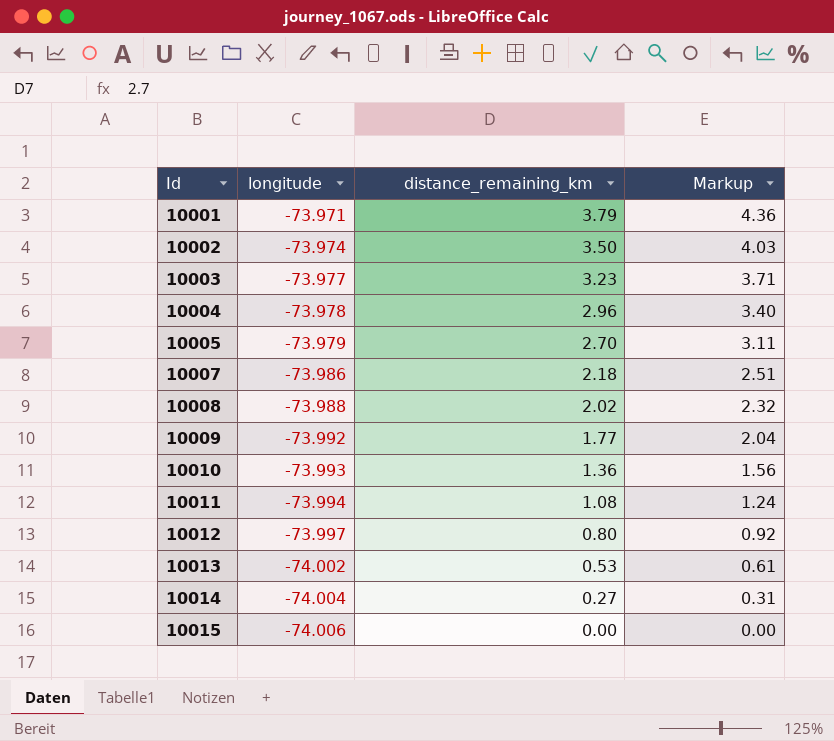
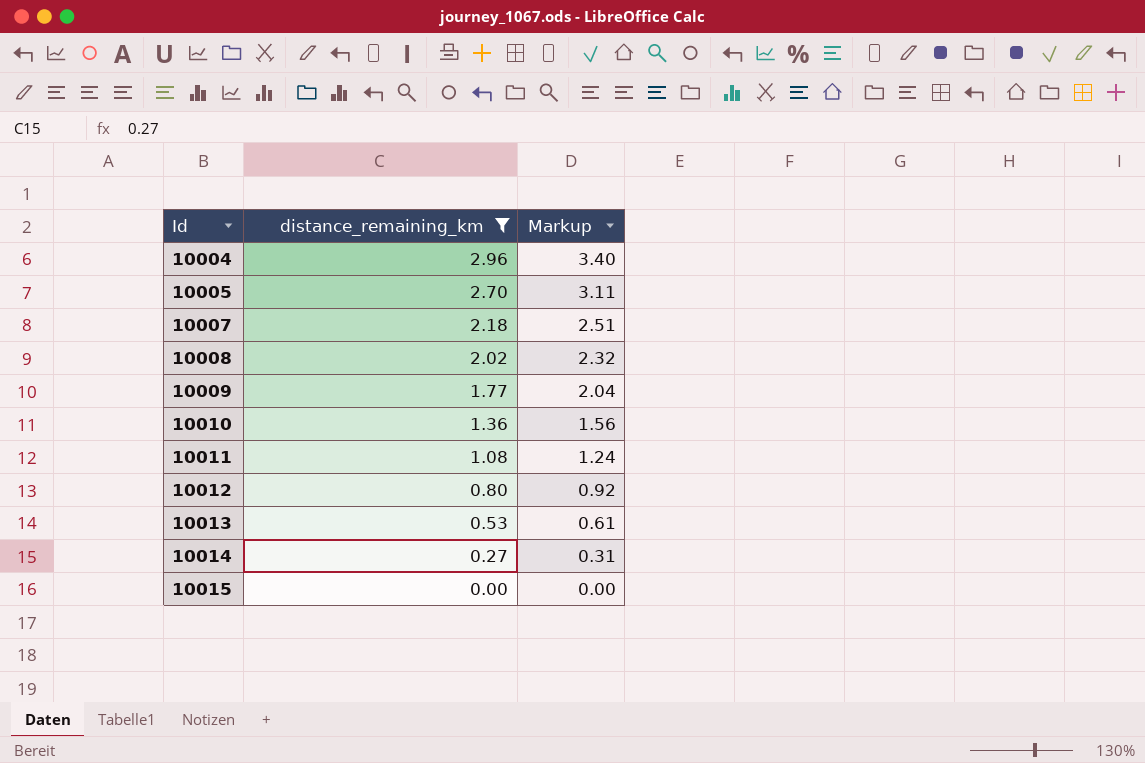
filter: none -> distance_remaining_km <= 2.96
column longitude | position: 2 -> none

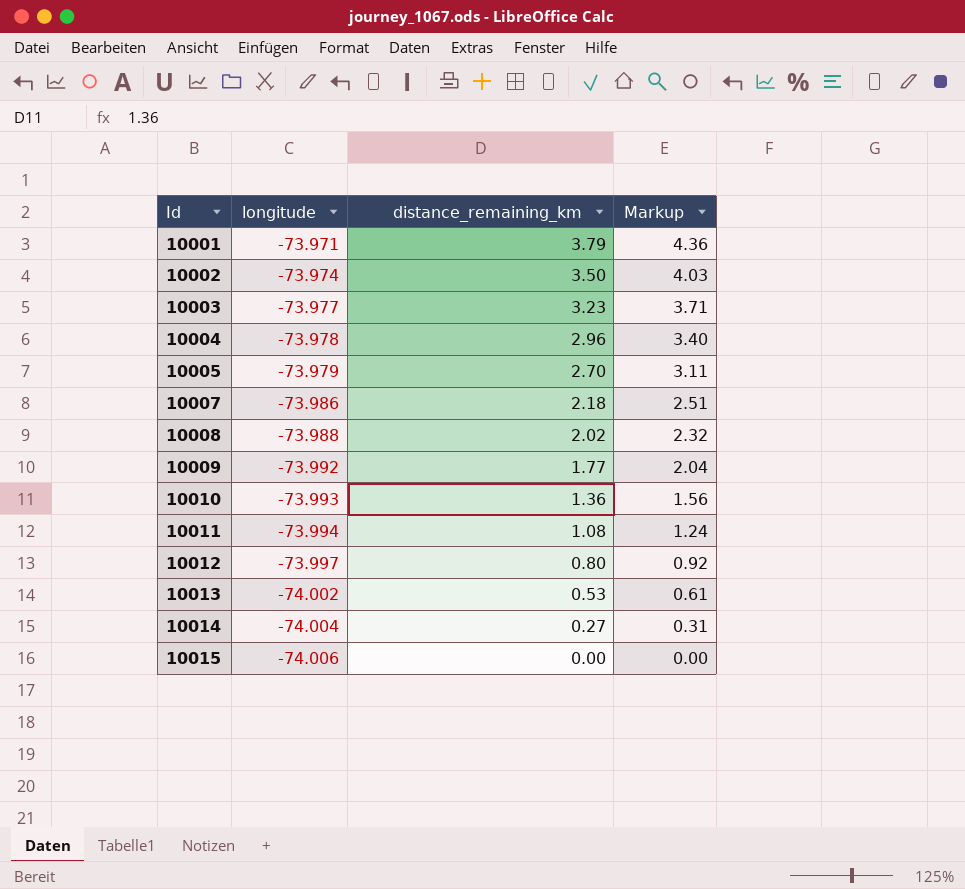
filter: distance_remaining_km <= 2.96 -> none
column longitude | position: none -> 2

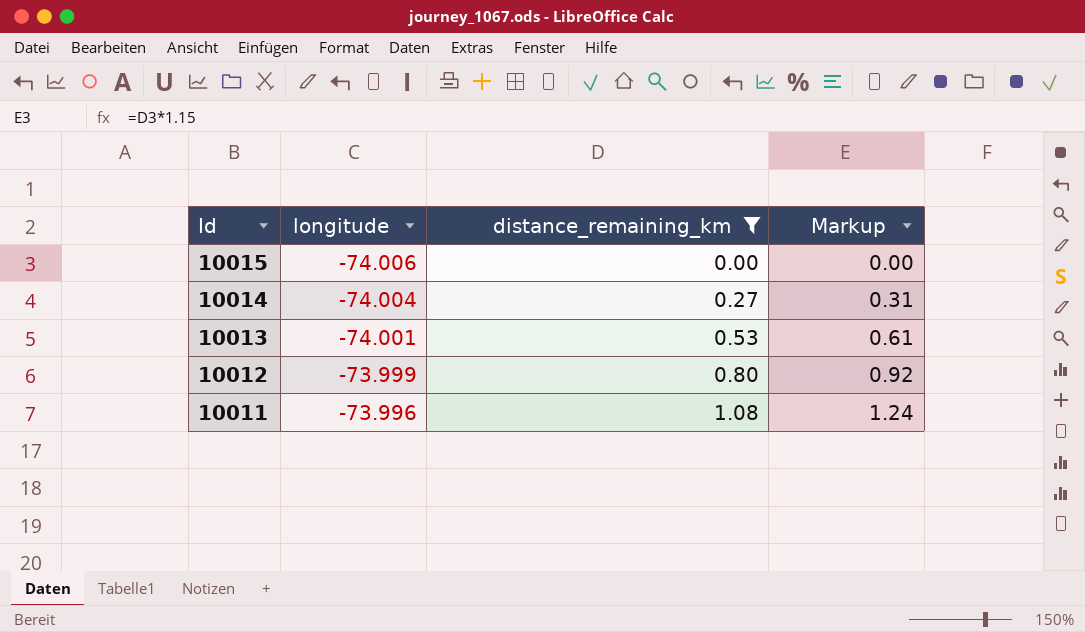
filter: none -> distance_remaining_km <= 1.08
row order: Id ascending -> Id descending
10013 | longitude: -74.002 -> -74.001
10012 | longitude: -73.997 -> -73.999
10011 | longitude: -73.994 -> -73.996

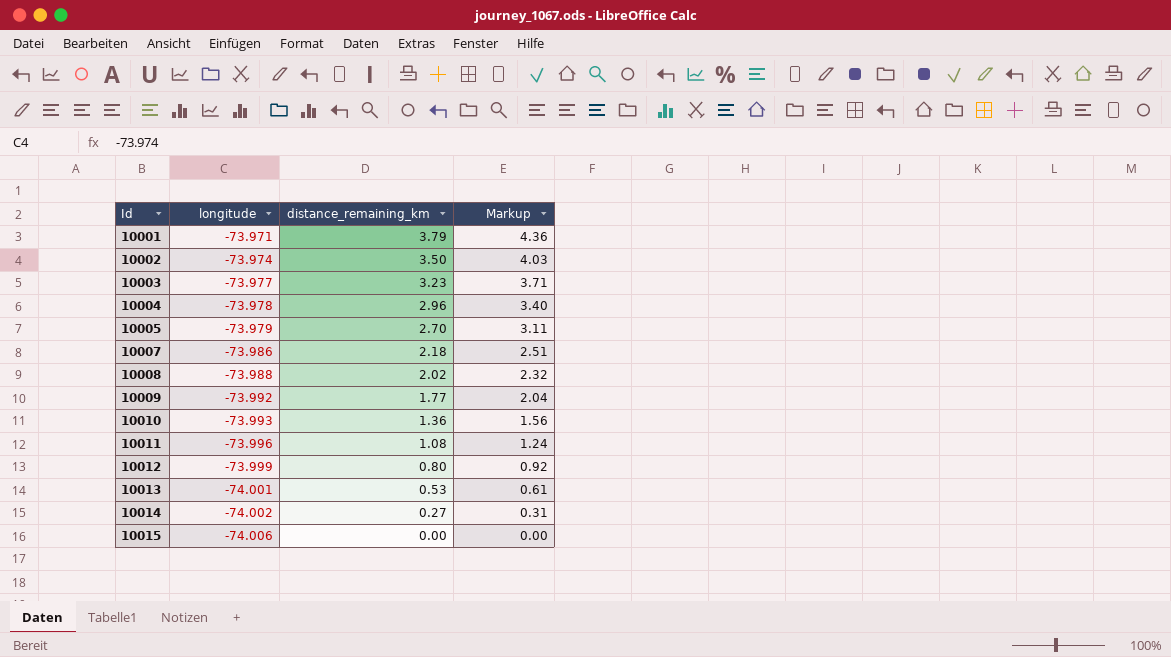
filter: distance_remaining_km <= 1.08 -> none
row order: Id descending -> Id ascending
10014 | longitude: -74.004 -> -74.002

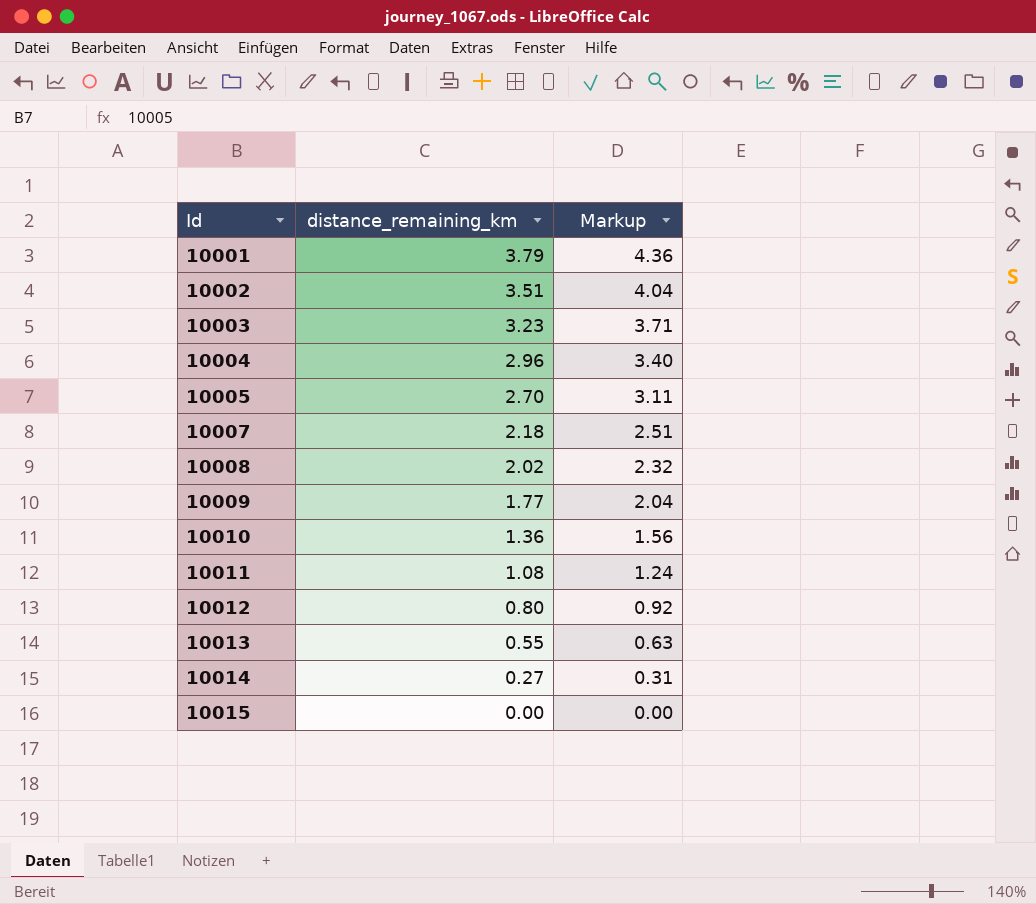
column longitude | position: 2 -> none
10002 | distance_remaining_km: 3.50 -> 3.51
10002 | Markup: 4.03 -> 4.04
10013 | distance_remaining_km: 0.53 -> 0.55
10013 | Markup: 0.61 -> 0.63

